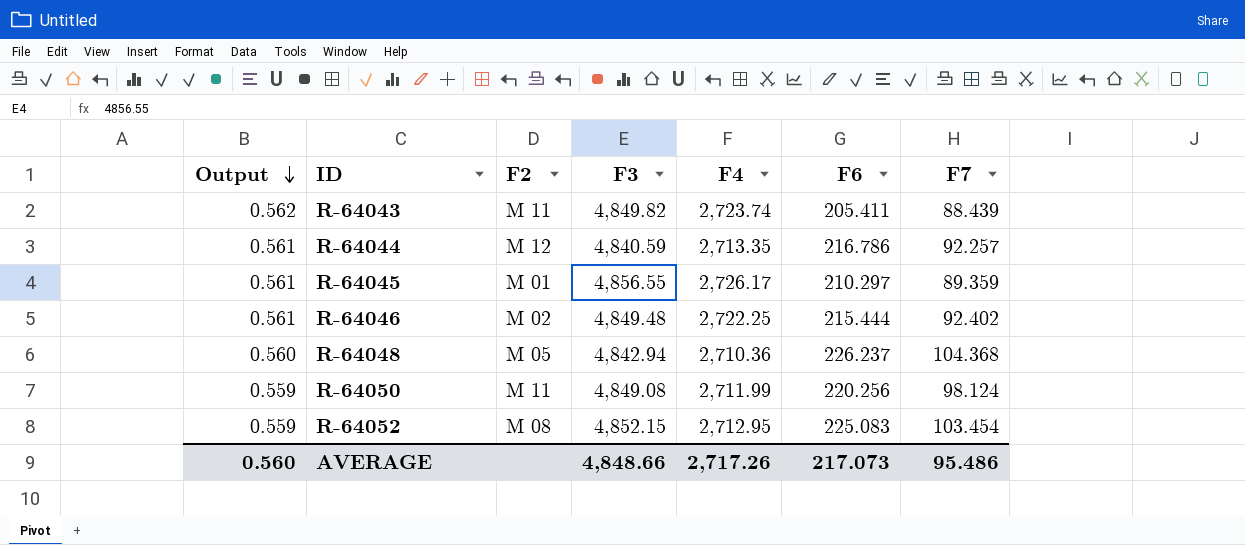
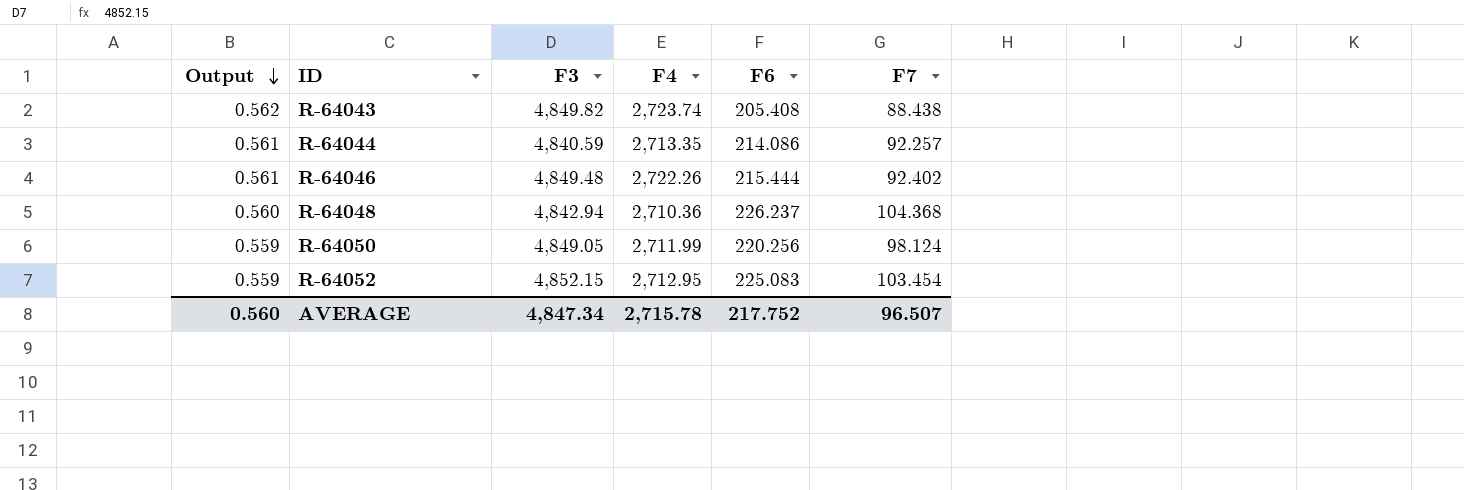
column F2 | position: 3 -> none
row R-64045: 0.561 | M 01 | 4,856.55 | 2,726.17 | 210.297 | 89.359 -> none
R-64043 | F6: 205.411 -> 205.408
R-64043 | F7: 88.439 -> 88.438
R-64044 | F6: 216.786 -> 214.086
R-64046 | F4: 2,722.25 -> 2,722.26
R-64050 | F3: 4,849.08 -> 4,849.05
AVERAGE | F3: 4,848.66 -> 4,847.34
AVERAGE | F4: 2,717.26 -> 2,715.78
AVERAGE | F6: 217.073 -> 217.752
AVERAGE | F7: 95.486 -> 96.507

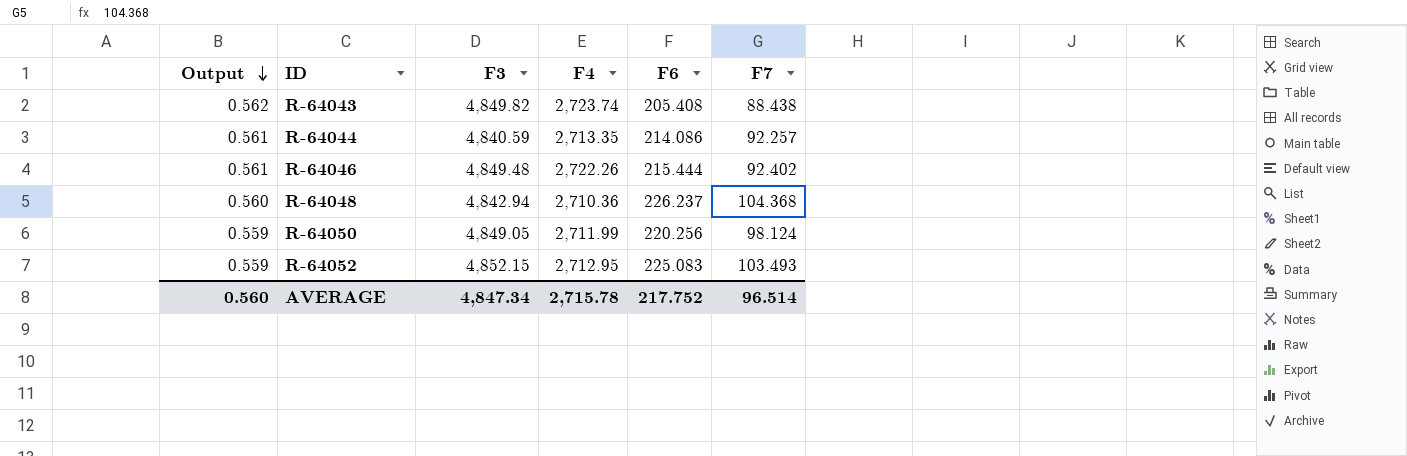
R-64052 | F7: 103.454 -> 103.493
AVERAGE | F7: 96.507 -> 96.514

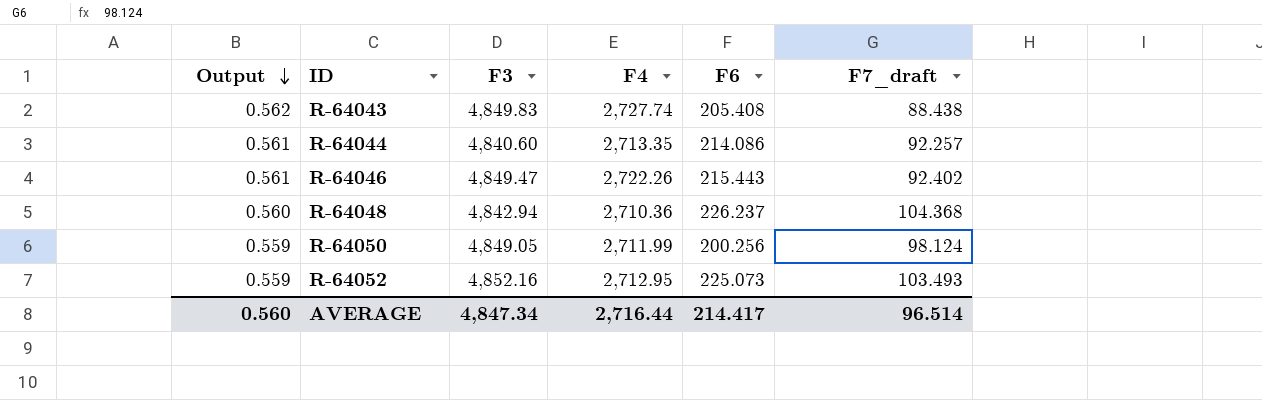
column name: F7 -> F7_draft
R-64043 | F3: 4,849.82 -> 4,849.83
R-64043 | F4: 2,723.74 -> 2,727.74
R-64044 | F3: 4,840.59 -> 4,840.60
R-64046 | F3: 4,849.48 -> 4,849.47
R-64046 | F6: 215.444 -> 215.443
R-64050 | F6: 220.256 -> 200.256
R-64052 | F3: 4,852.15 -> 4,852.16
R-64052 | F6: 225.083 -> 225.073
AVERAGE | F4: 2,715.78 -> 2,716.44
AVERAGE | F6: 217.752 -> 214.417

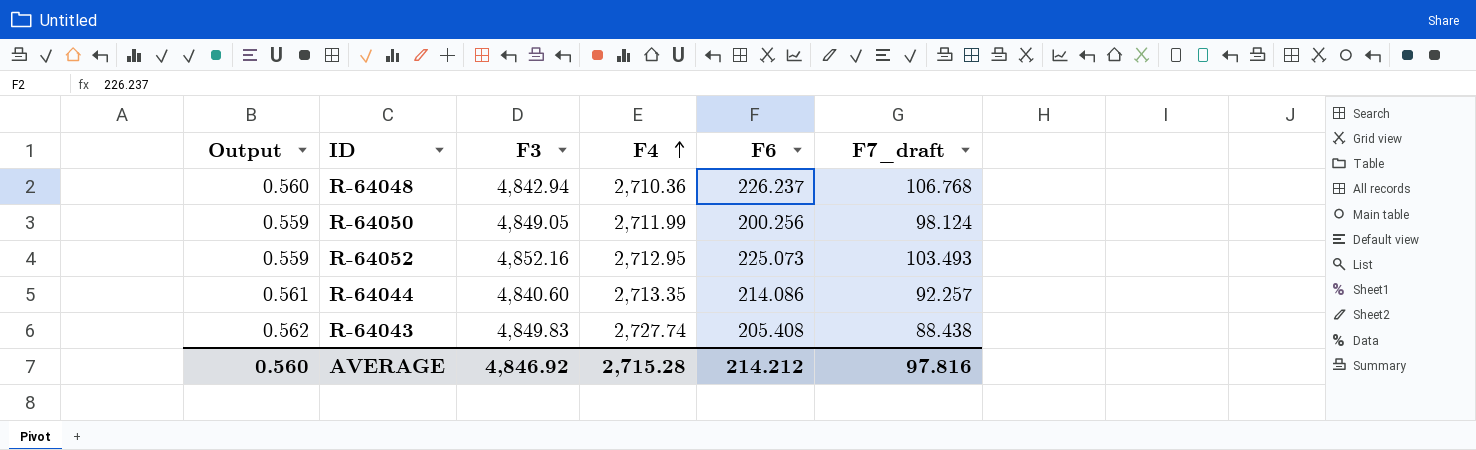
row order: Output descending -> F4 ascending
row R-64046: 0.561 | 4,849.47 | 2,722.26 | 215.443 | 92.402 -> none
R-64048 | F7_draft: 104.368 -> 106.768
AVERAGE | F3: 4,847.34 -> 4,846.92
AVERAGE | F4: 2,716.44 -> 2,715.28
AVERAGE | F6: 214.417 -> 214.212
AVERAGE | F7_draft: 96.514 -> 97.816

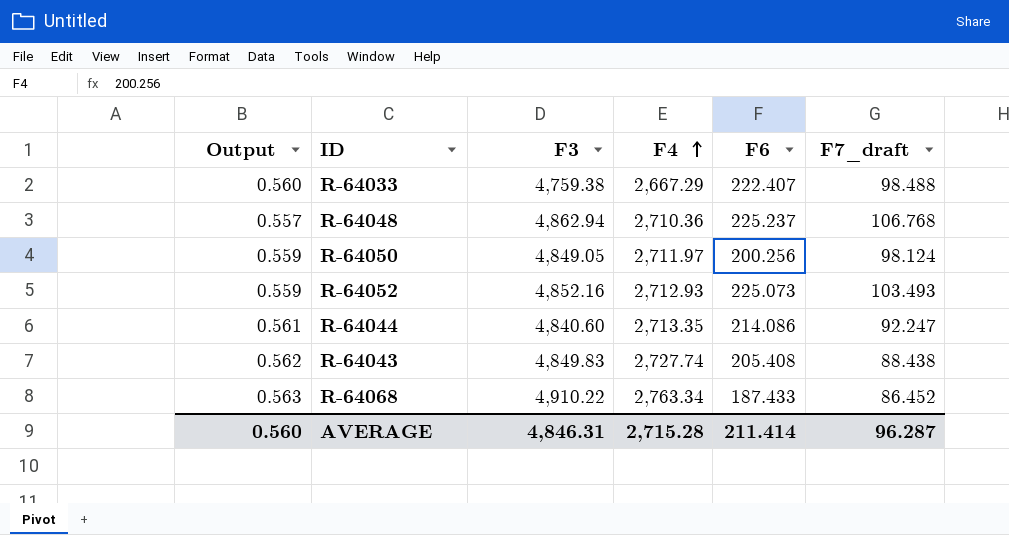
row R-64033: none -> 0.560 | 4,759.38 | 2,667.29 | 222.407 | 98.488
R-64048 | Output: 0.560 -> 0.557
R-64048 | F3: 4,842.94 -> 4,862.94
R-64048 | F6: 226.237 -> 225.237
R-64050 | F4: 2,711.99 -> 2,711.97
R-64052 | F4: 2,712.95 -> 2,712.93
R-64044 | F7_draft: 92.257 -> 92.247
row R-64068: none -> 0.563 | 4,910.22 | 2,763.34 | 187.433 | 86.452
AVERAGE | F3: 4,846.92 -> 4,846.31
AVERAGE | F6: 214.212 -> 211.414
AVERAGE | F7_draft: 97.816 -> 96.287

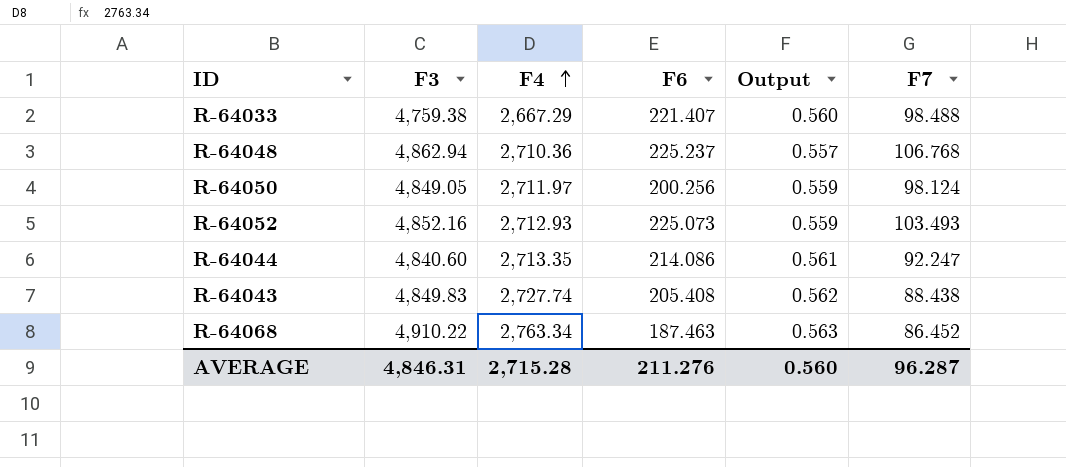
column Output | position: 1 -> 5
column name: F7_draft -> F7
R-64033 | F6: 222.407 -> 221.407
R-64068 | F6: 187.433 -> 187.463
AVERAGE | F6: 211.414 -> 211.276

